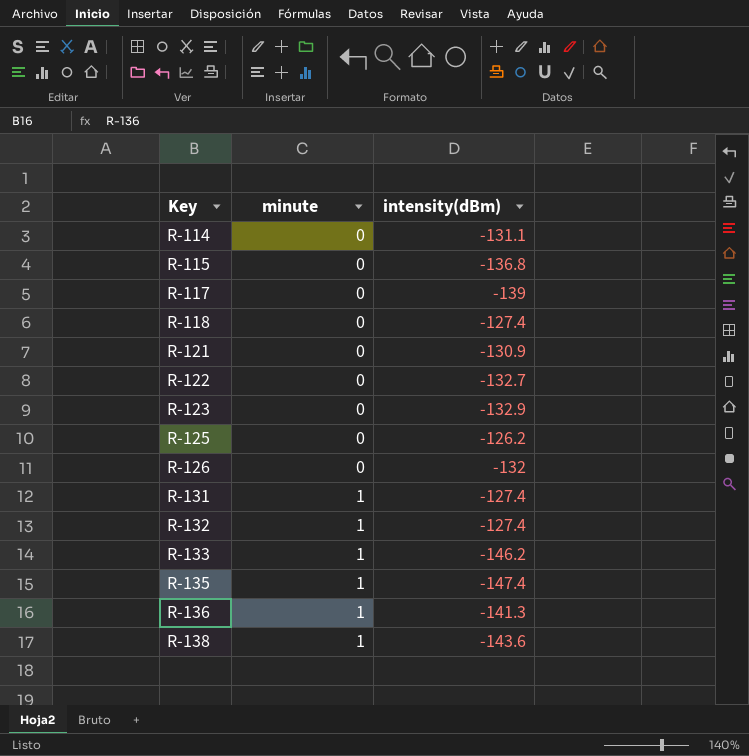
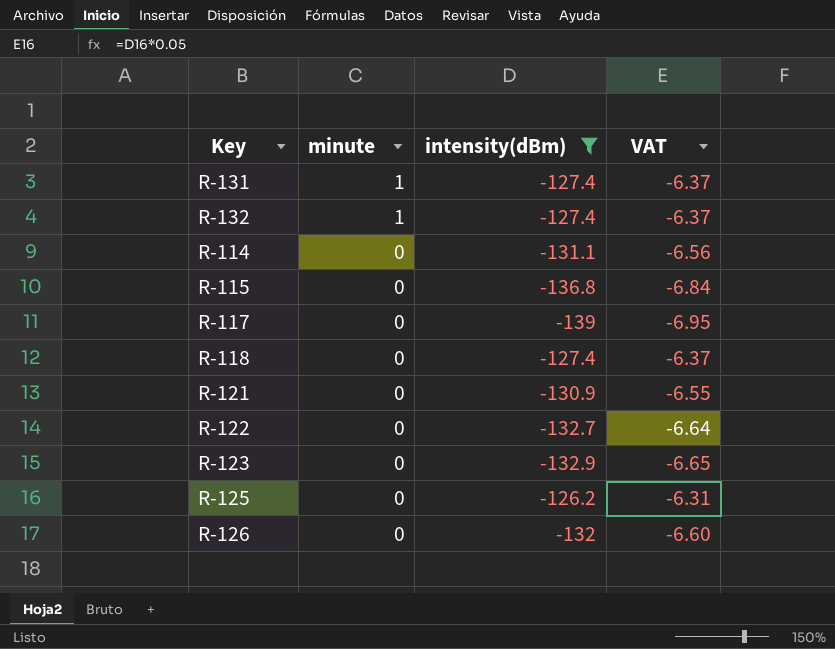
filter: none -> intensity(dBm) >= -139
row order: Key ascending -> minute descending
column VAT | formula: none -> [intensity(dBm)] * 0.05

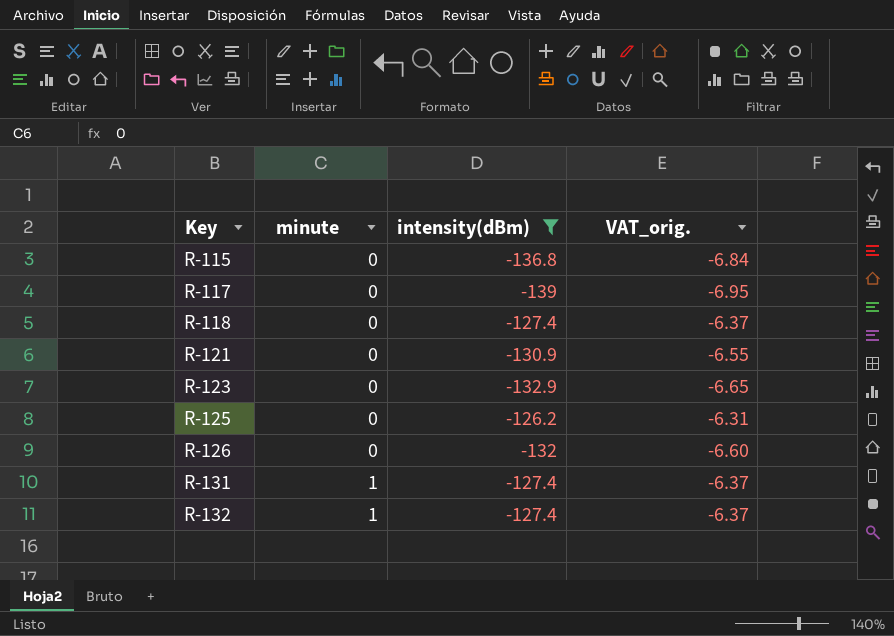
row order: minute descending -> Key ascending
column name: VAT -> VAT_orig.
row R-114: 0 | -131.1 | -6.56 -> none
row R-122: 0 | -132.7 | -6.64 -> none

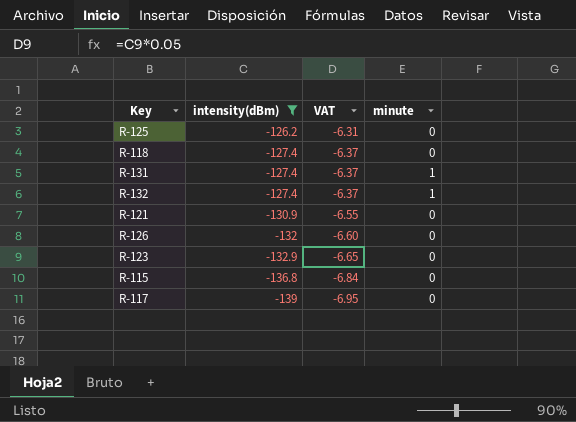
row order: Key ascending -> intensity(dBm) descending
column name: VAT_orig. -> VAT
column minute | position: 2 -> 4

